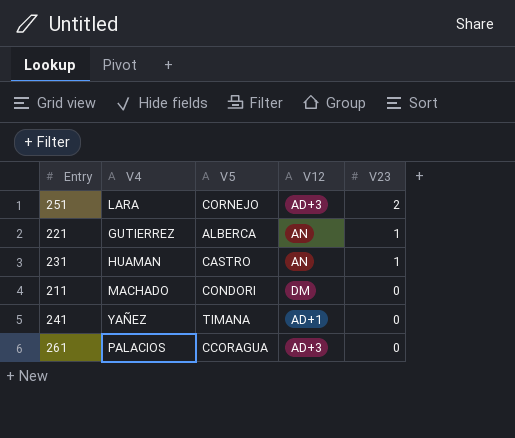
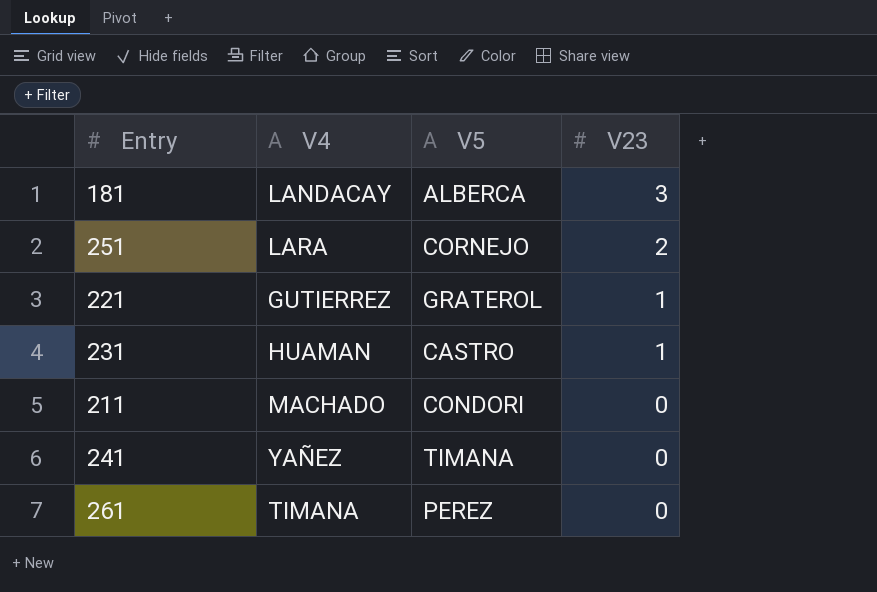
column V12 | position: 4 -> none
row 181: none -> LANDACAY | ALBERCA | 3
221 | V5: ALBERCA -> GRATEROL
261 | V4: PALACIOS -> TIMANA
261 | V5: CCORAGUA -> PEREZ

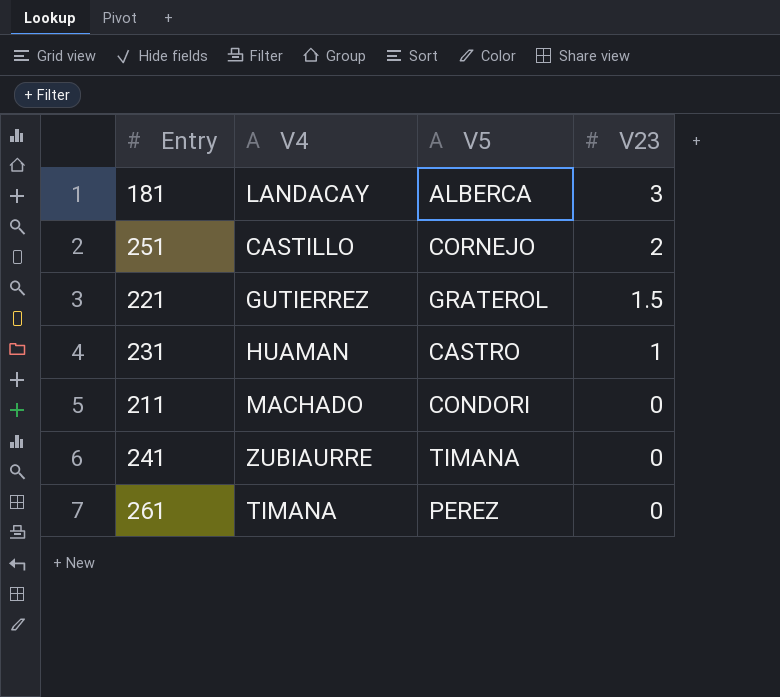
251 | V4: LARA -> CASTILLO
221 | V23: 1 -> 1.5
241 | V4: YAÑEZ -> ZUBIAURRE

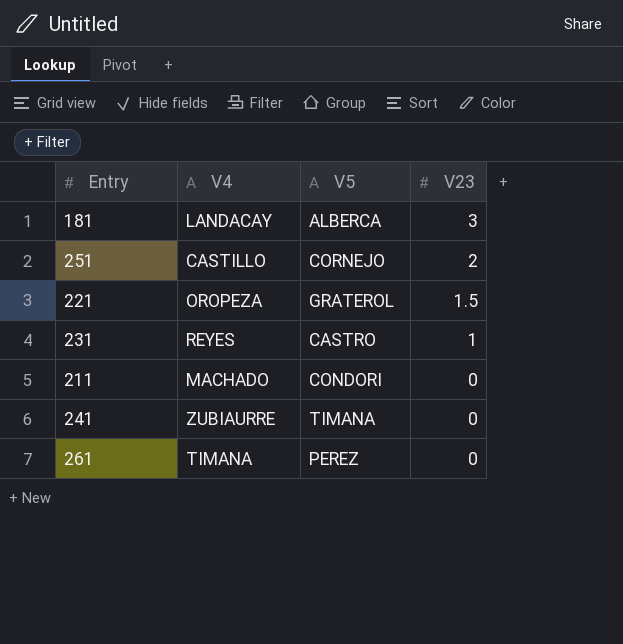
221 | V4: GUTIERREZ -> OROPEZA
231 | V4: HUAMAN -> REYES

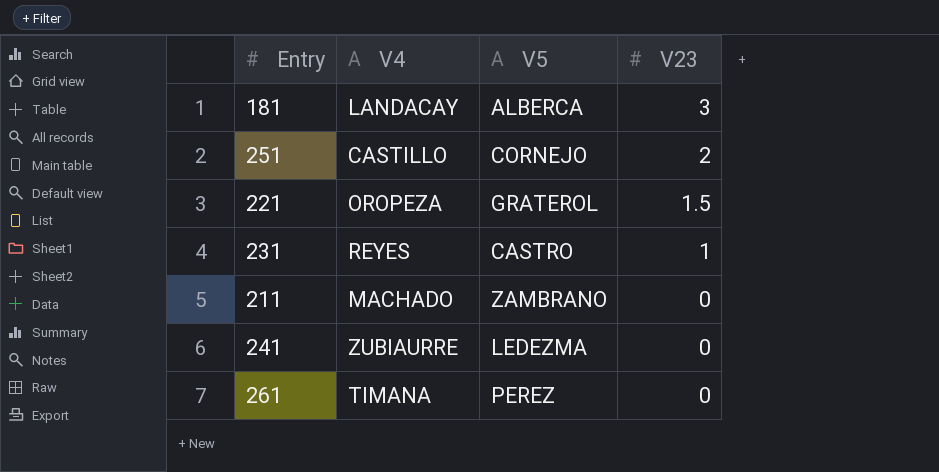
211 | V5: CONDORI -> ZAMBRANO
241 | V5: TIMANA -> LEDEZMA

